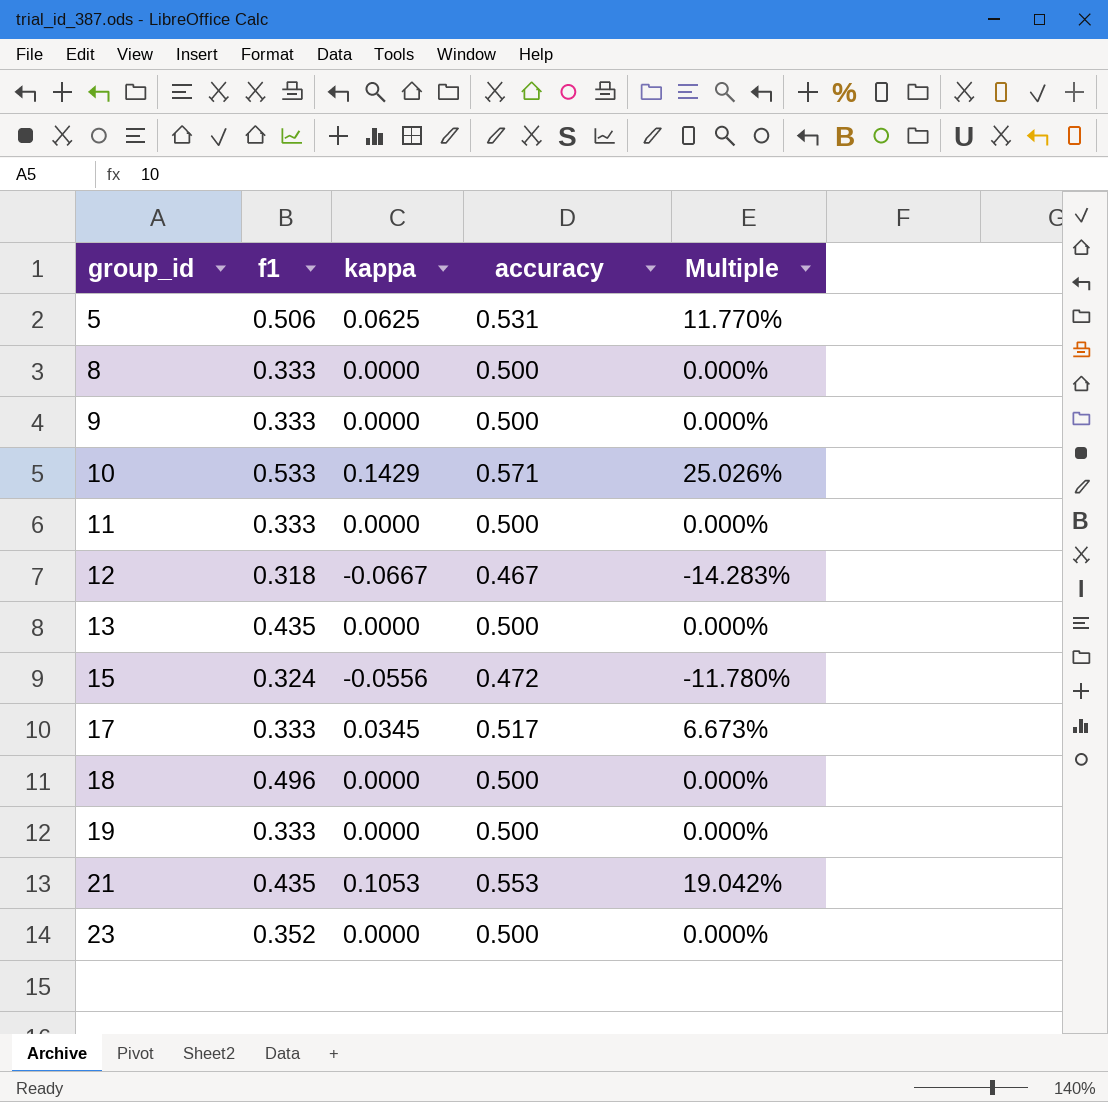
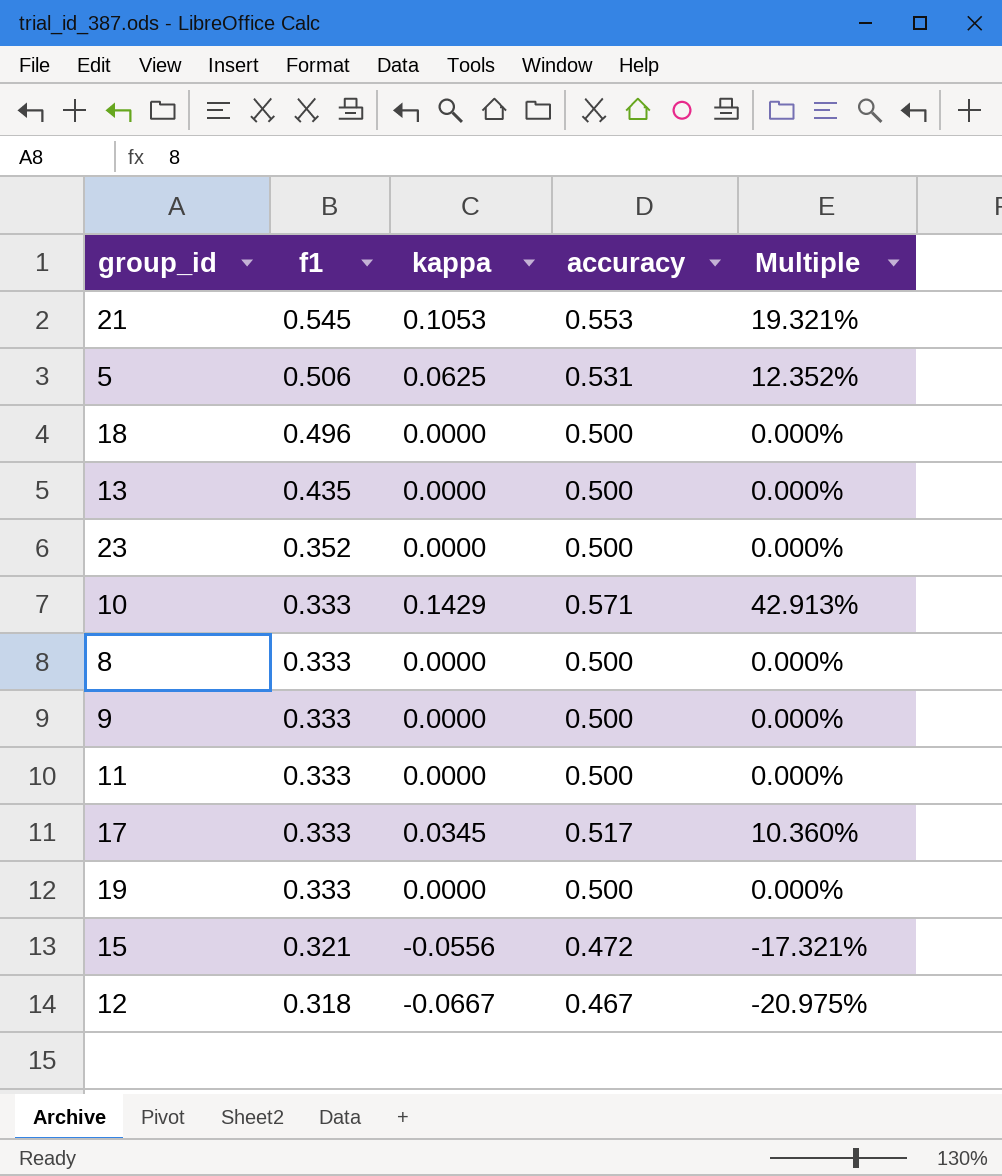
row order: group_id ascending -> f1 descending
column Multiple | formula: [kappa] / [accuracy] -> [kappa] / [f1]
21 | f1: 0.435 -> 0.545
10 | f1: 0.533 -> 0.333
15 | f1: 0.324 -> 0.321

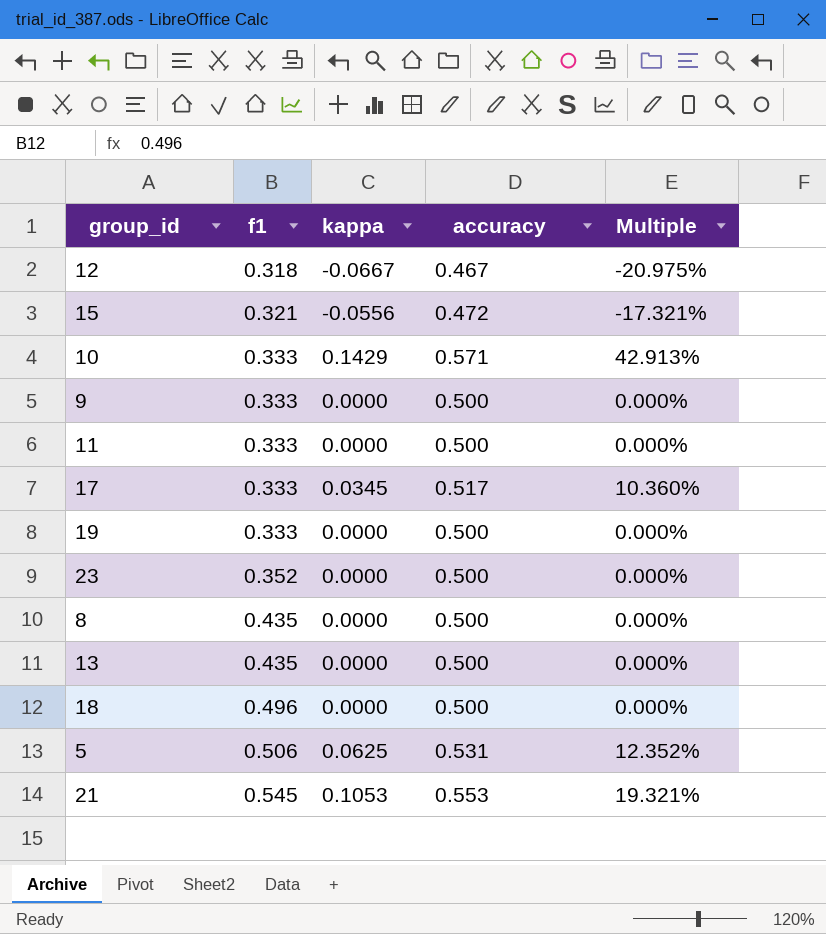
row order: f1 descending -> f1 ascending
8 | f1: 0.333 -> 0.435

